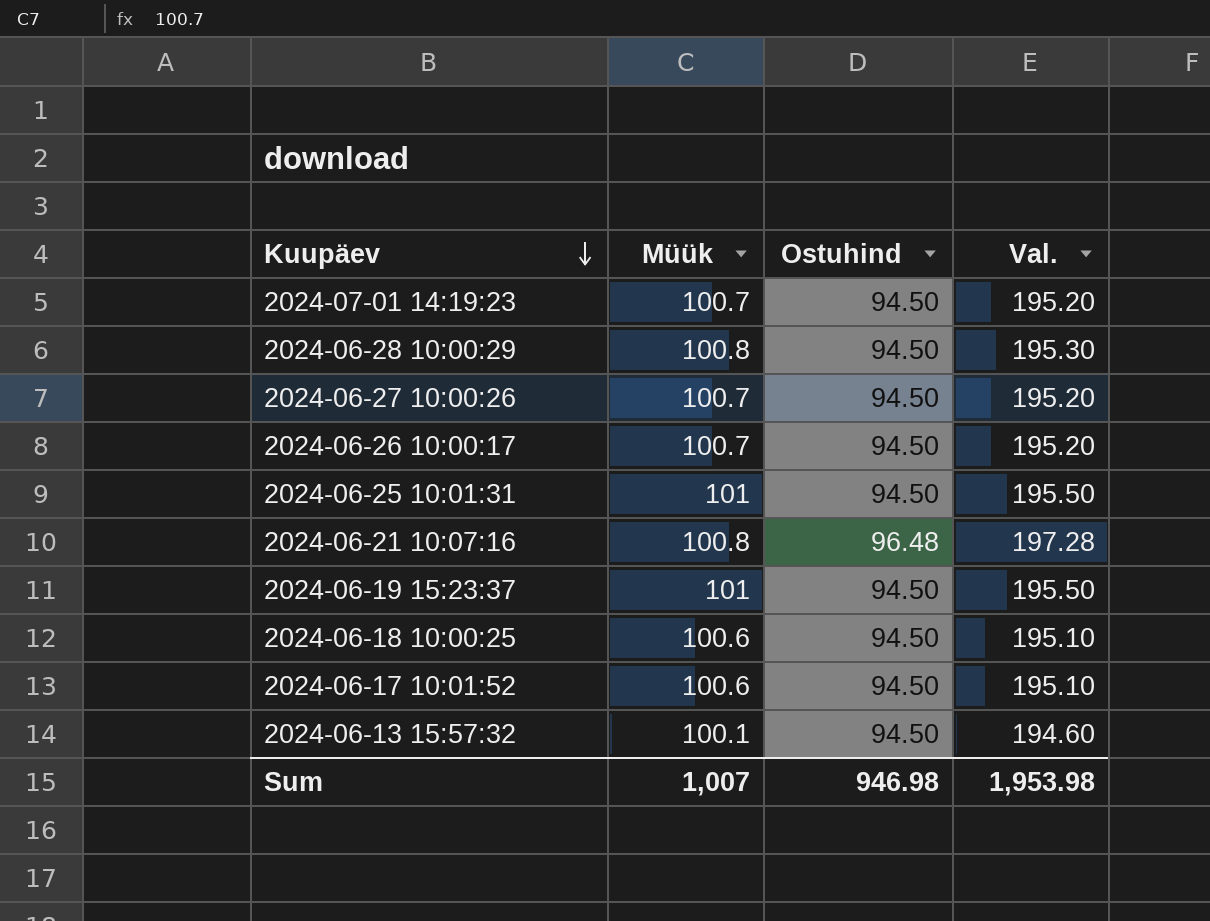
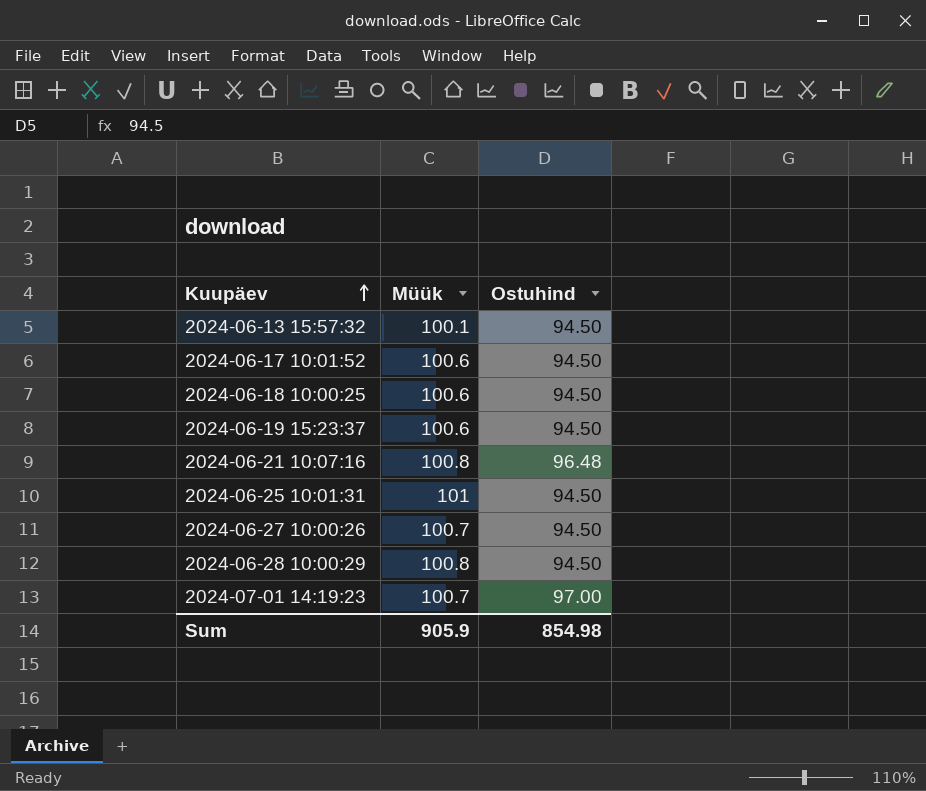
row order: Kuupäev descending -> Kuupäev ascending
column Val. | formula: [Müük] + [Ostuhind] -> none
row 2024-06-26 10:00:17: 100.7 | 94.50 | 195.20 -> none
2024-06-19 15:23:37 | Müük: 101 -> 100.6
2024-07-01 14:19:23 | Ostuhind: 94.50 -> 97.00
Sum | Müük: 1,007 -> 905.9
Sum | Ostuhind: 946.98 -> 854.98

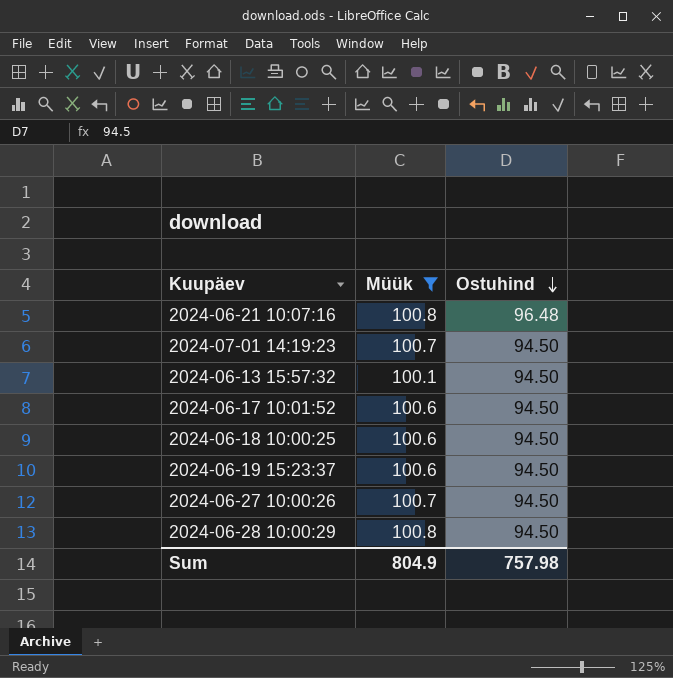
filter: none -> Müük != 101
row order: Kuupäev ascending -> Ostuhind descending
2024-07-01 14:19:23 | Ostuhind: 97.00 -> 94.50
Sum | Müük: 905.9 -> 804.9
Sum | Ostuhind: 854.98 -> 757.98

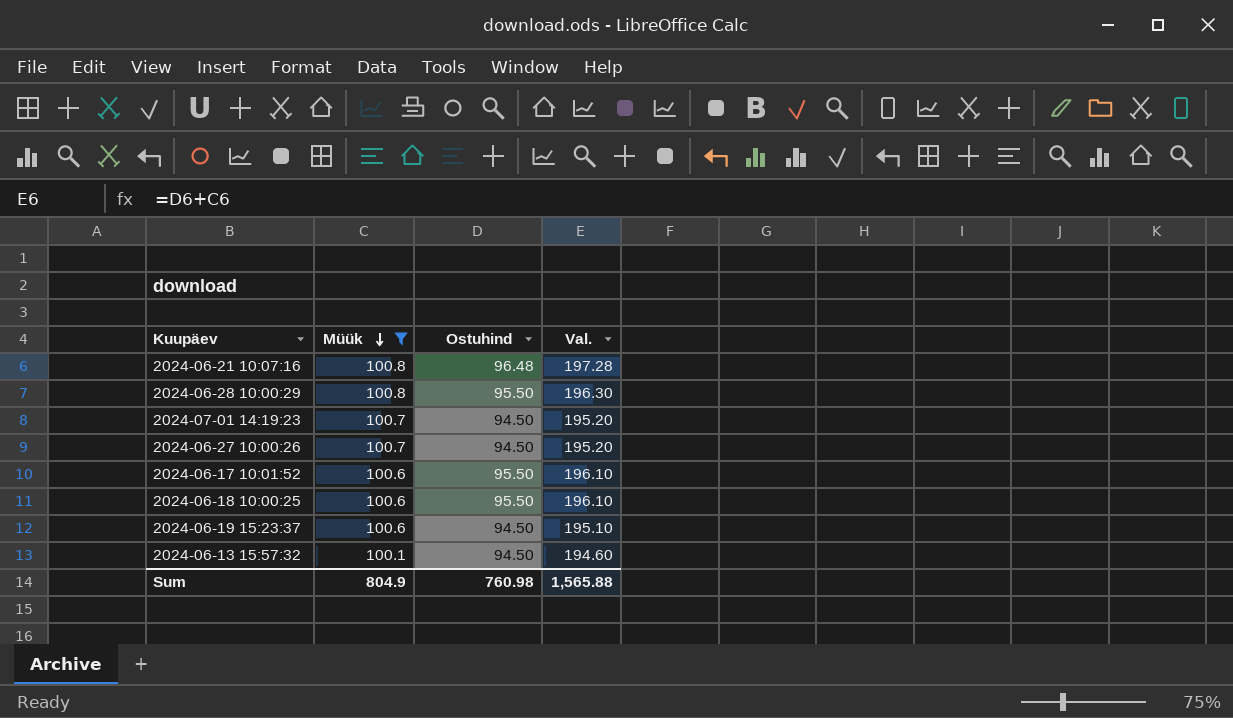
row order: Ostuhind descending -> Müük descending
column Val. | formula: none -> [Müük] + [Ostuhind]
2024-06-28 10:00:29 | Ostuhind: 94.50 -> 95.50
2024-06-17 10:01:52 | Ostuhind: 94.50 -> 95.50
2024-06-18 10:00:25 | Ostuhind: 94.50 -> 95.50
Sum | Ostuhind: 757.98 -> 760.98

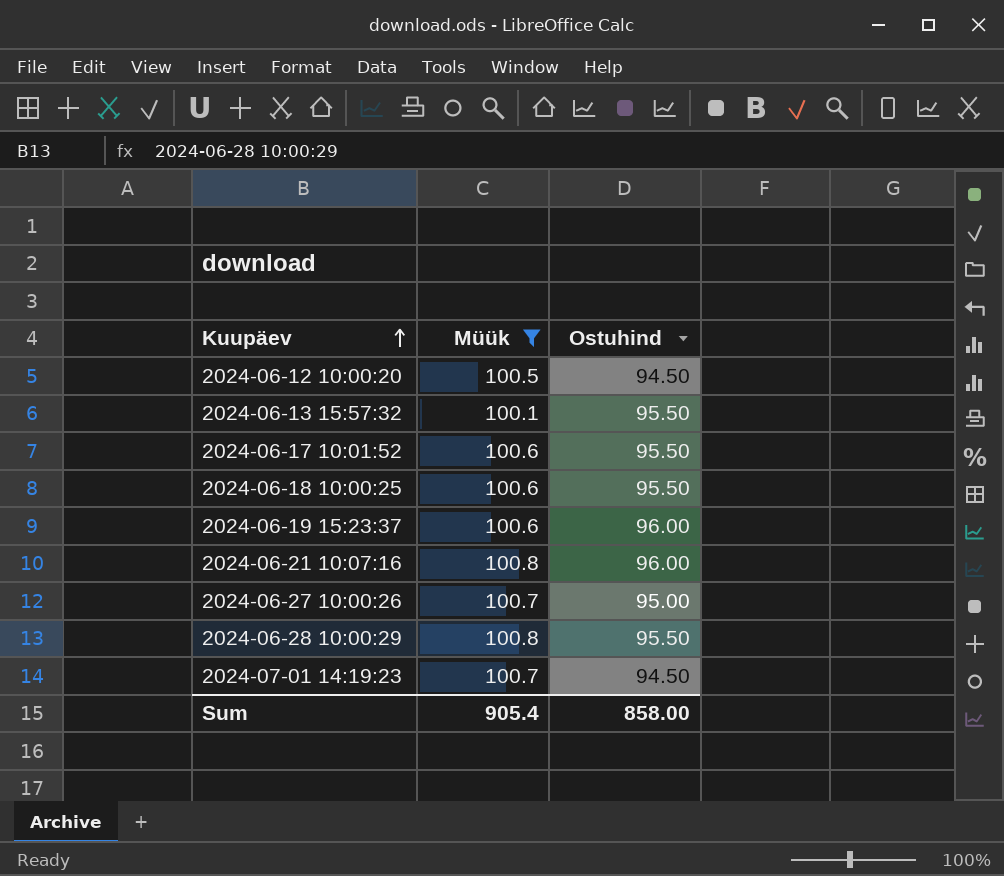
row order: Müük descending -> Kuupäev ascending
column Val. | formula: [Müük] + [Ostuhind] -> none
row 2024-06-12 10:00:20: none -> 100.5 | 94.50
2024-06-13 15:57:32 | Ostuhind: 94.50 -> 95.50
2024-06-19 15:23:37 | Ostuhind: 94.50 -> 96.00
2024-06-21 10:07:16 | Ostuhind: 96.48 -> 96.00
2024-06-27 10:00:26 | Ostuhind: 94.50 -> 95.00
Sum | Müük: 804.9 -> 905.4
Sum | Ostuhind: 760.98 -> 858.00

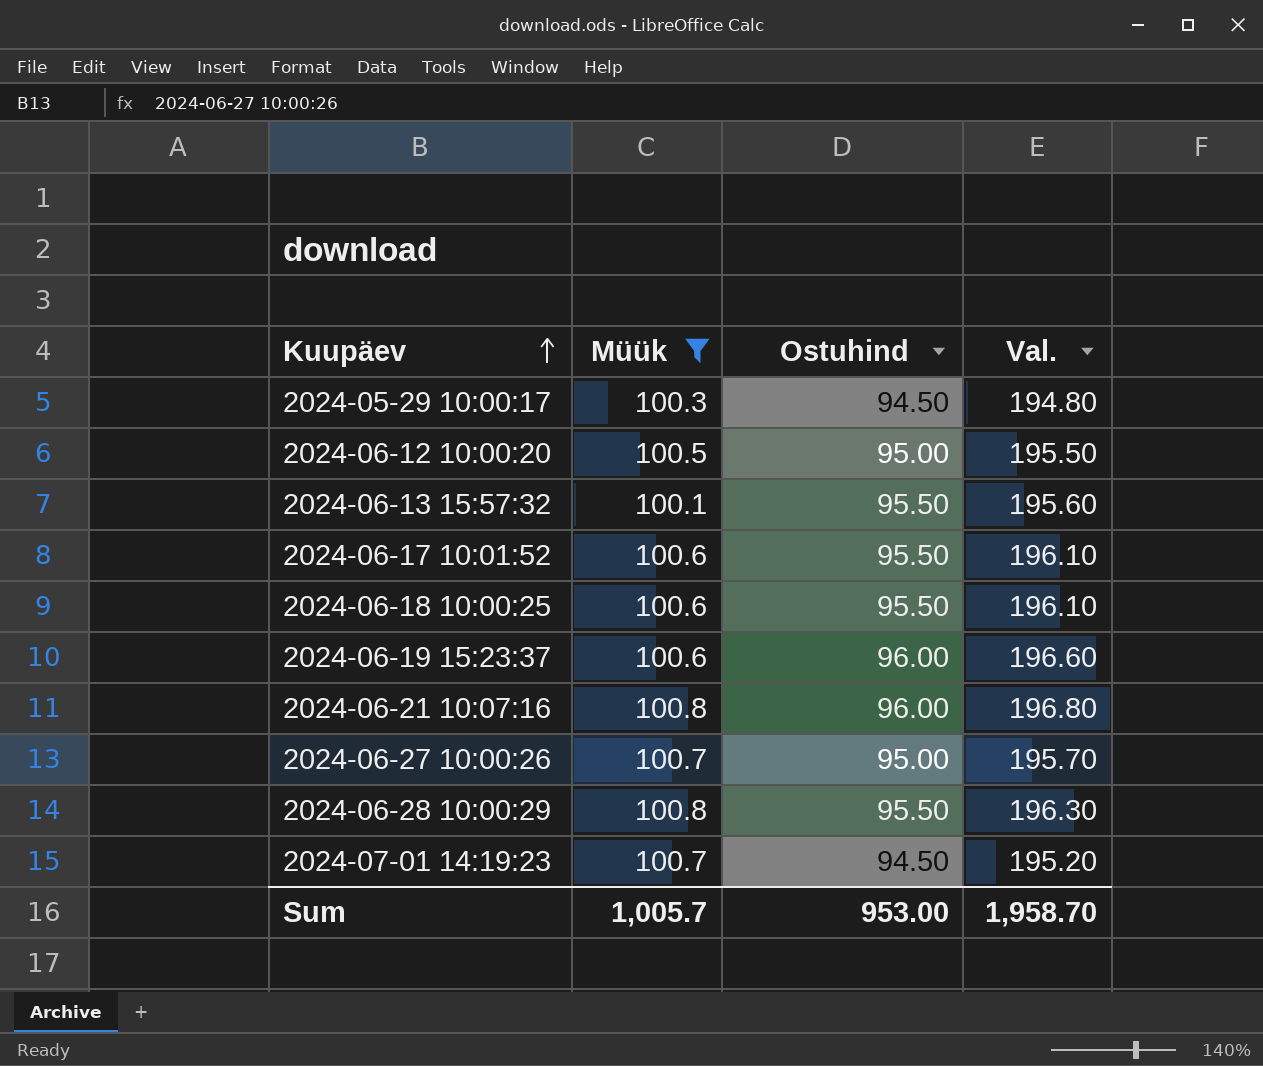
column Val. | formula: none -> [Müük] + [Ostuhind]
row 2024-05-29 10:00:17: none -> 100.3 | 94.50 | 194.80
2024-06-12 10:00:20 | Ostuhind: 94.50 -> 95.00
Sum | Müük: 905.4 -> 1,005.7
Sum | Ostuhind: 858.00 -> 953.00

